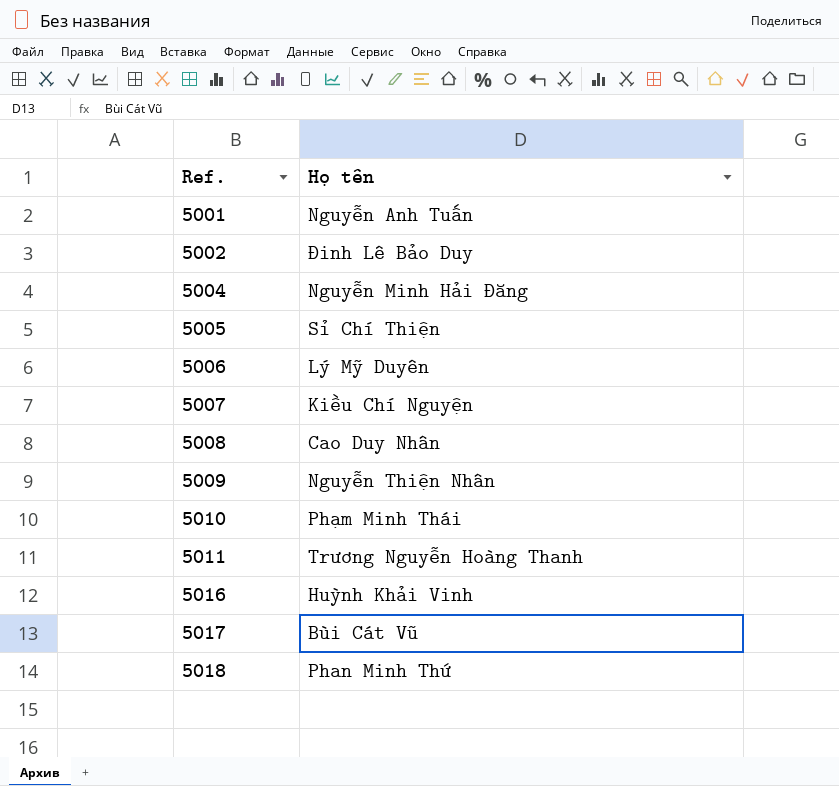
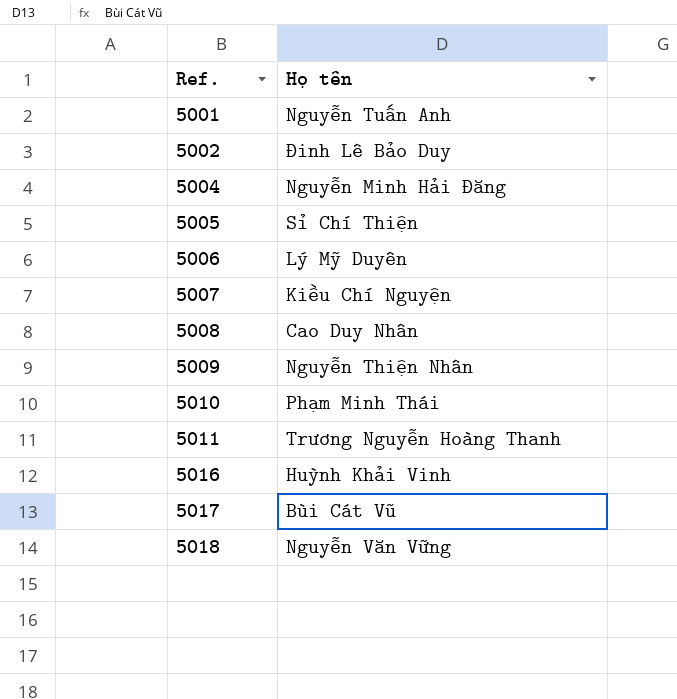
5001 | Họ tên: Nguyễn Anh Tuấn -> Nguyễn Tuấn Anh
5018 | Họ tên: Phan Minh Thứ -> Nguyễn Văn Vững

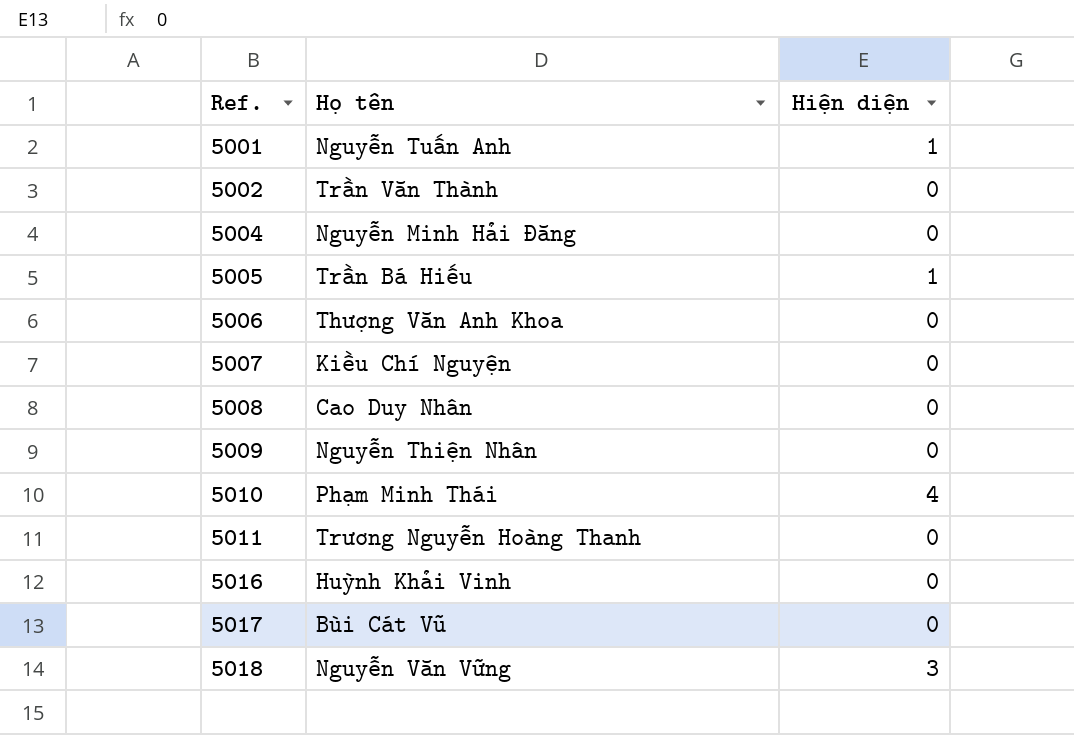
column Hiện diện | position: none -> 3
5002 | Họ tên: Đinh Lê Bảo Duy -> Trần Văn Thành
5005 | Họ tên: Sỉ Chí Thiện -> Trần Bá Hiếu
5006 | Họ tên: Lý Mỹ Duyên -> Thượng Văn Anh Khoa

